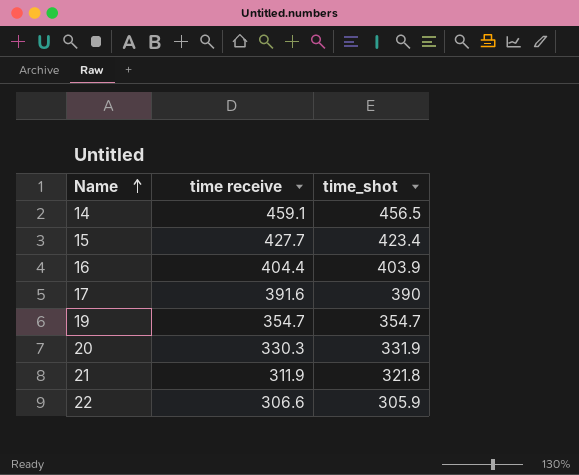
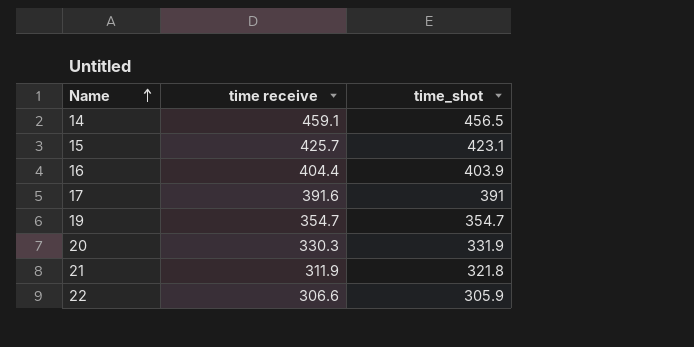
15 | time receive: 427.7 -> 425.7
15 | time_shot: 423.4 -> 423.1
17 | time_shot: 390 -> 391

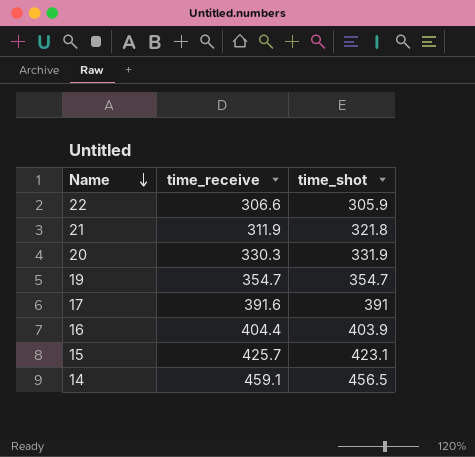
row order: Name ascending -> Name descending
column name: time receive -> time_receive

